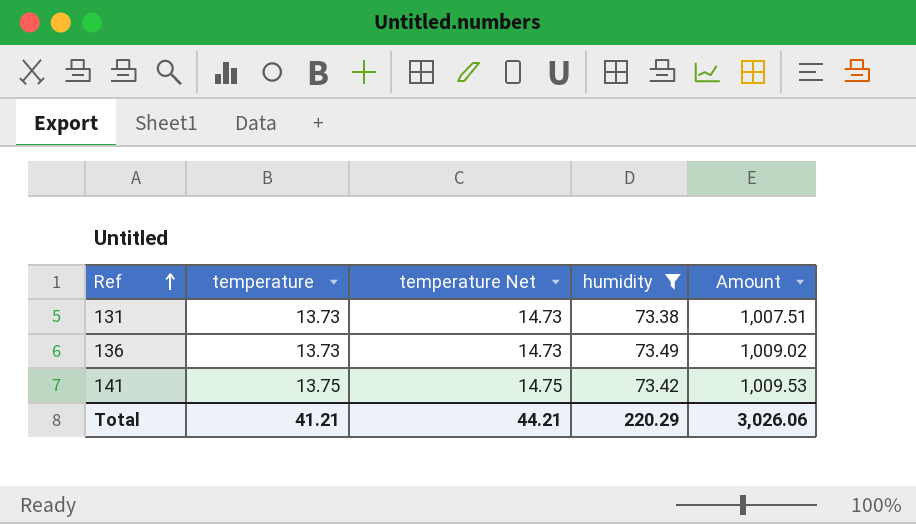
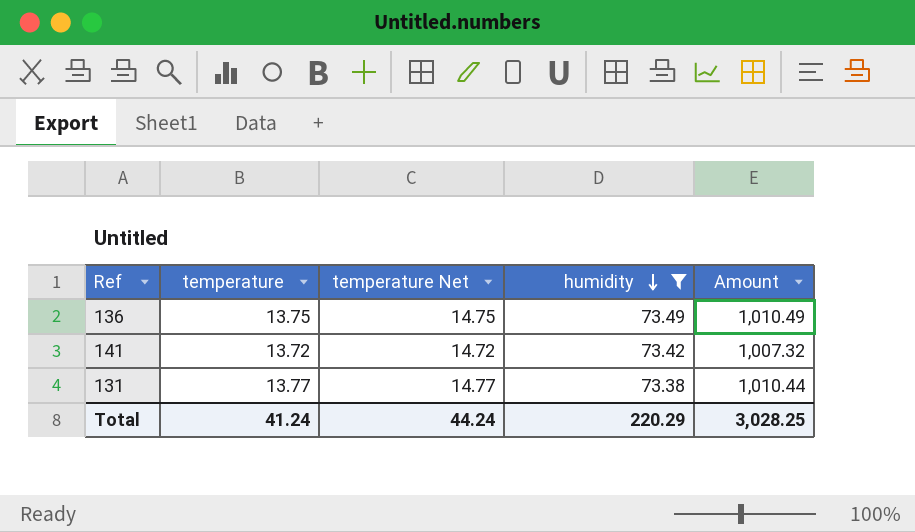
row order: Ref ascending -> humidity descending
136 | temperature: 13.73 -> 13.75
136 | temperature Net: 14.73 -> 14.75
136 | Amount: 1,009.02 -> 1,010.49
141 | temperature: 13.75 -> 13.72
141 | temperature Net: 14.75 -> 14.72
141 | Amount: 1,009.53 -> 1,007.32
131 | temperature: 13.73 -> 13.77
131 | temperature Net: 14.73 -> 14.77
131 | Amount: 1,007.51 -> 1,010.44
Total | temperature: 41.21 -> 41.24
Total | temperature Net: 44.21 -> 44.24
Total | Amount: 3,026.06 -> 3,028.25

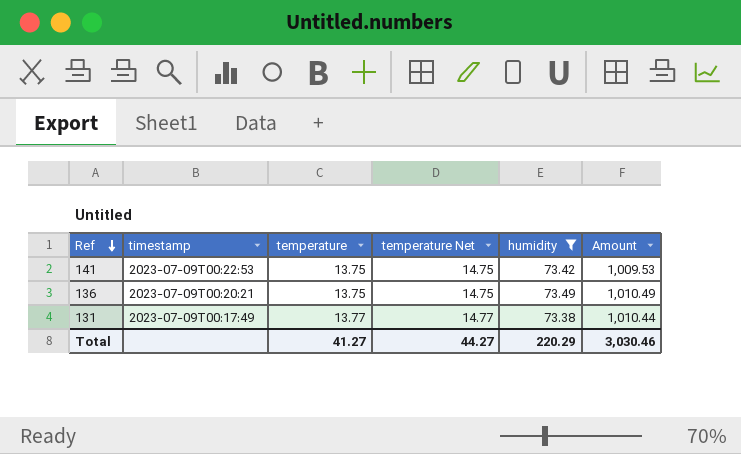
row order: humidity descending -> Ref descending
column timestamp | position: none -> 2
141 | temperature: 13.72 -> 13.75
141 | temperature Net: 14.72 -> 14.75
141 | Amount: 1,007.32 -> 1,009.53
Total | temperature: 41.24 -> 41.27
Total | temperature Net: 44.24 -> 44.27
Total | Amount: 3,028.25 -> 3,030.46

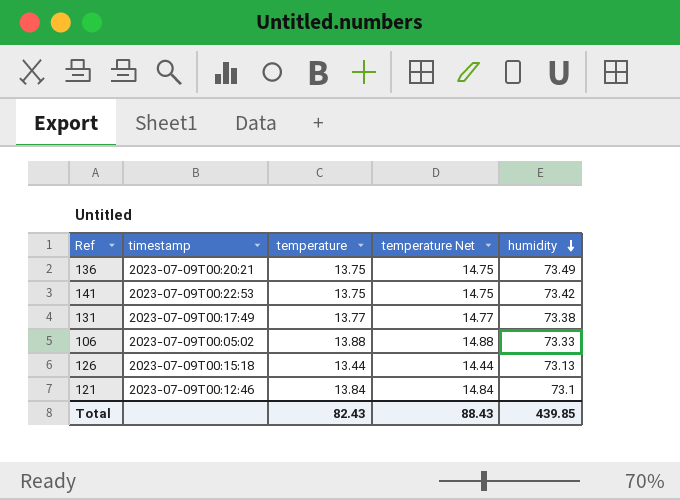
filter: humidity >= 73.38 -> none
row order: Ref descending -> humidity descending
column Amount | formula: [temperature] * [humidity] -> none
Total | temperature: 41.27 -> 82.43
Total | temperature Net: 44.27 -> 88.43
Total | humidity: 220.29 -> 439.85

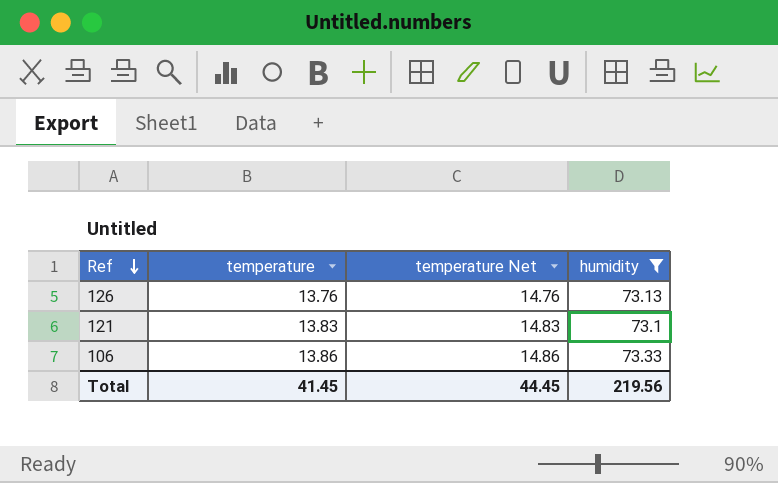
filter: none -> humidity <= 73.33
row order: humidity descending -> Ref descending
column timestamp | position: 2 -> none
126 | temperature: 13.44 -> 13.76
126 | temperature Net: 14.44 -> 14.76
121 | temperature: 13.84 -> 13.83
121 | temperature Net: 14.84 -> 14.83
106 | temperature: 13.88 -> 13.86
106 | temperature Net: 14.88 -> 14.86
Total | temperature: 82.43 -> 41.45
Total | temperature Net: 88.43 -> 44.45
Total | humidity: 439.85 -> 219.56

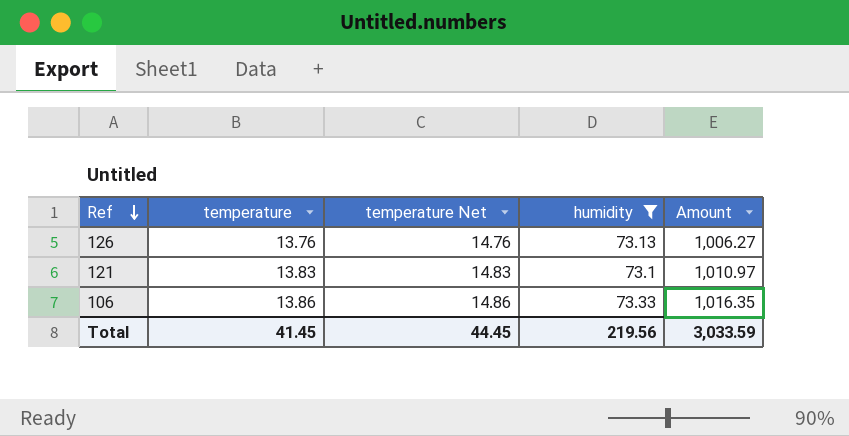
column Amount | formula: none -> [temperature] * [humidity]

